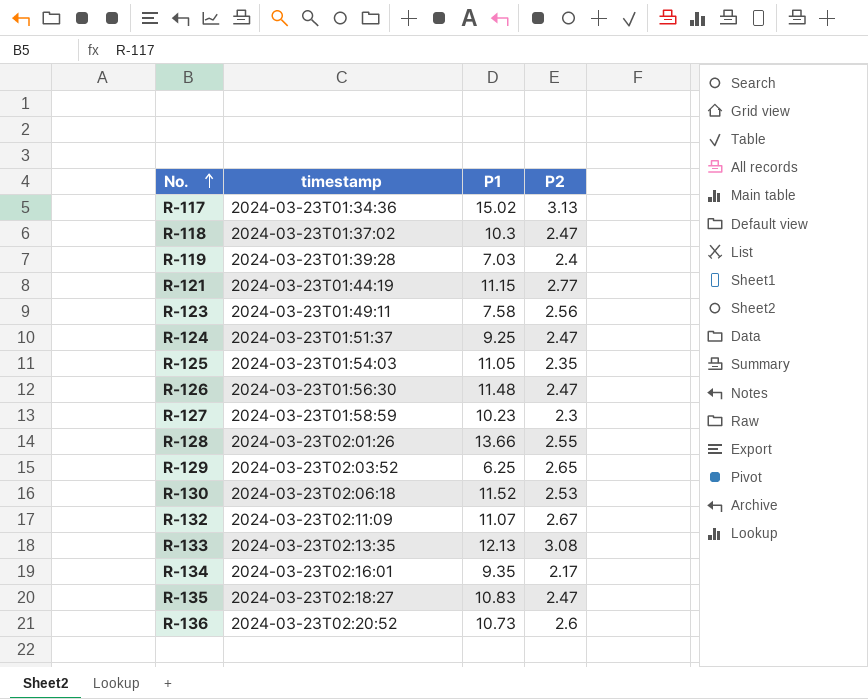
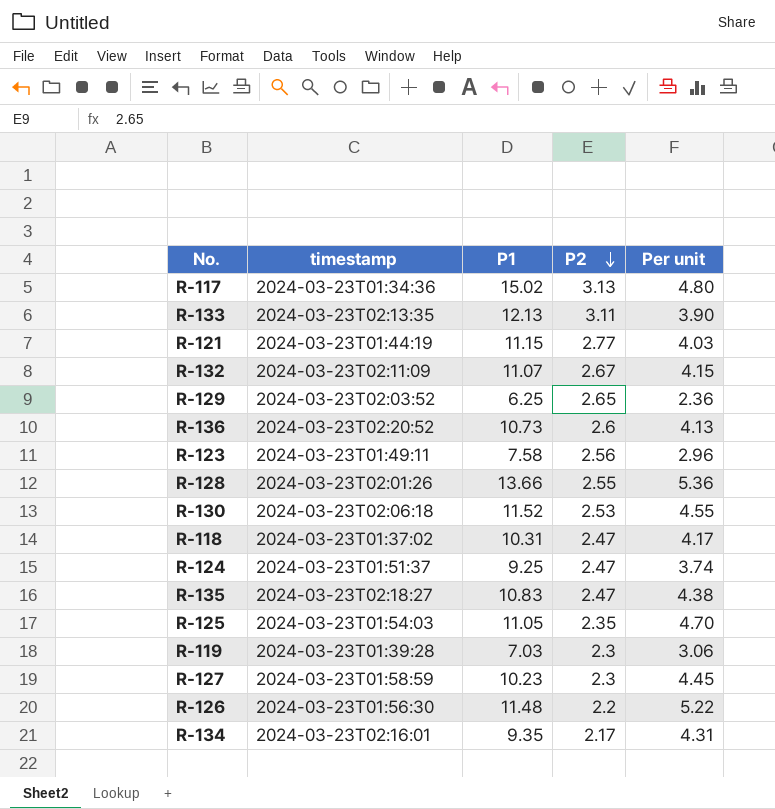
row order: No. ascending -> P2 descending
column Per unit | formula: none -> [P1] / [P2]
R-133 | P2: 3.08 -> 3.11
R-118 | P1: 10.3 -> 10.31
R-119 | P2: 2.4 -> 2.3
R-126 | P2: 2.47 -> 2.2

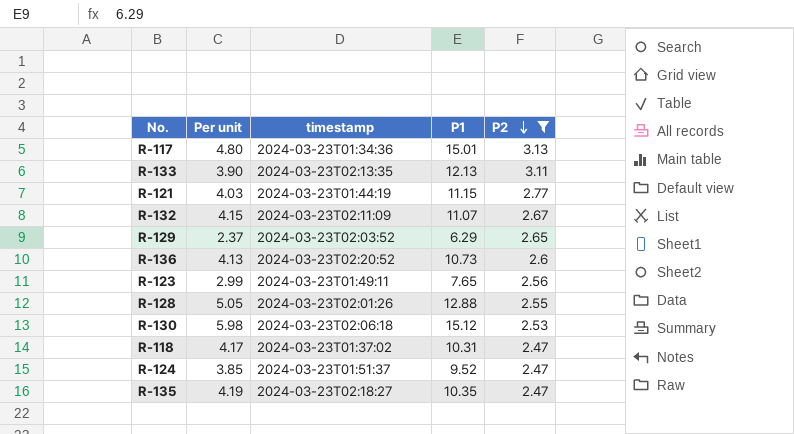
filter: none -> P2 >= 2.47
column Per unit | position: 5 -> 2
R-117 | P1: 15.02 -> 15.01
R-129 | Per unit: 2.36 -> 2.37
R-129 | P1: 6.25 -> 6.29
R-123 | Per unit: 2.96 -> 2.99
R-123 | P1: 7.58 -> 7.65
R-128 | Per unit: 5.36 -> 5.05
R-128 | P1: 13.66 -> 12.88
R-130 | Per unit: 4.55 -> 5.98
R-130 | P1: 11.52 -> 15.12
R-124 | Per unit: 3.74 -> 3.85
R-124 | P1: 9.25 -> 9.52
R-135 | Per unit: 4.38 -> 4.19
R-135 | P1: 10.83 -> 10.35

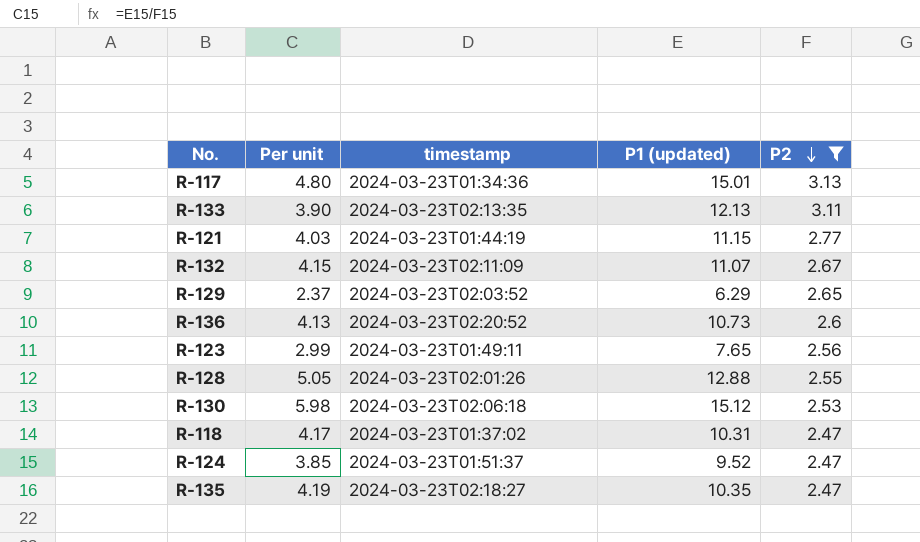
column name: P1 -> P1 (updated)

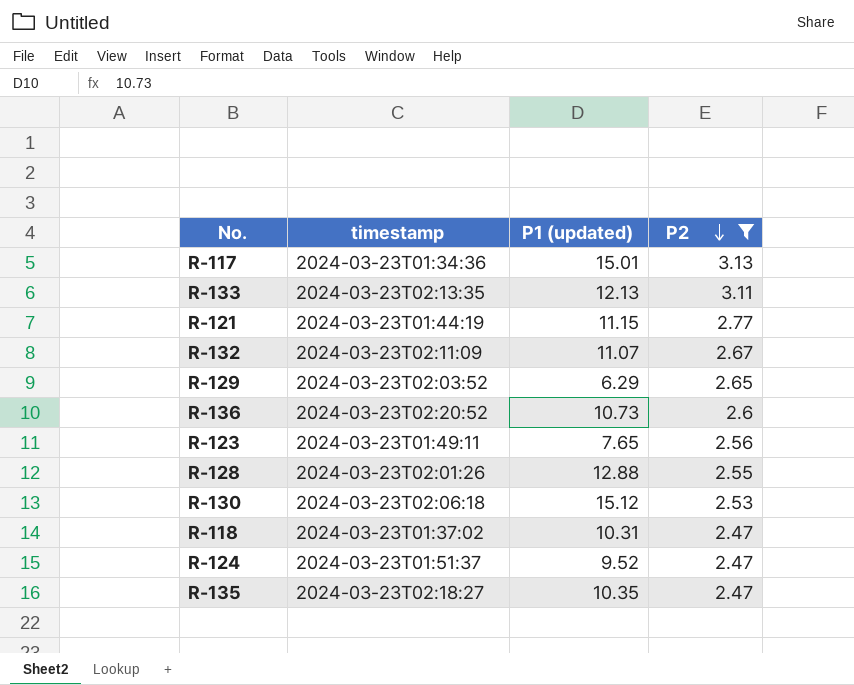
column Per unit | formula: [P1 (updated)] / [P2] -> none

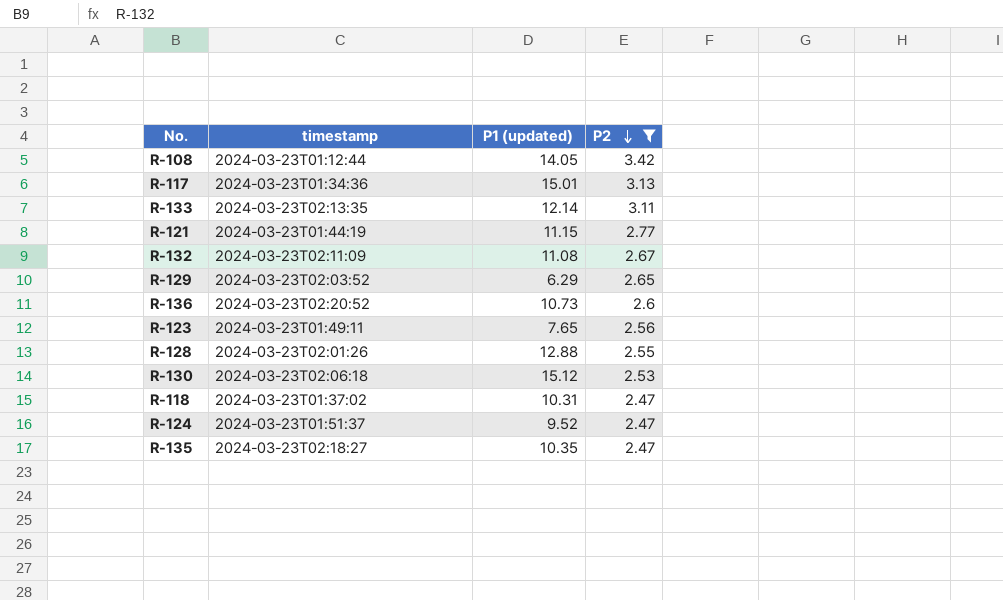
row R-108: none -> 2024-03-23T01:12:44 | 14.05 | 3.42
R-133 | P1 (updated): 12.13 -> 12.14
R-132 | P1 (updated): 11.07 -> 11.08

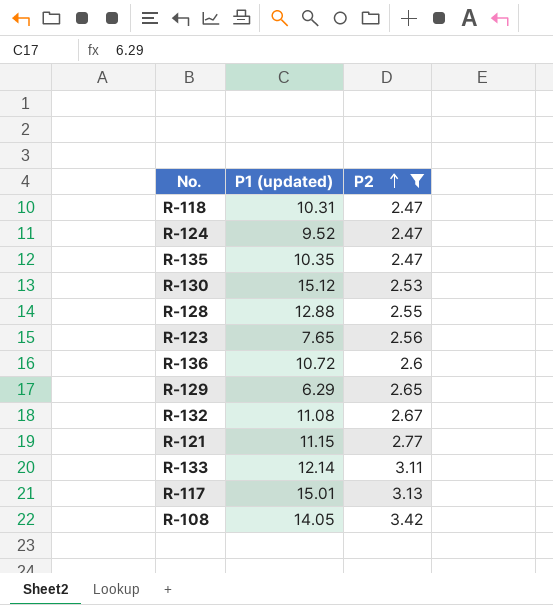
row order: P2 descending -> P2 ascending
column timestamp | position: 2 -> none
R-136 | P1 (updated): 10.73 -> 10.72

